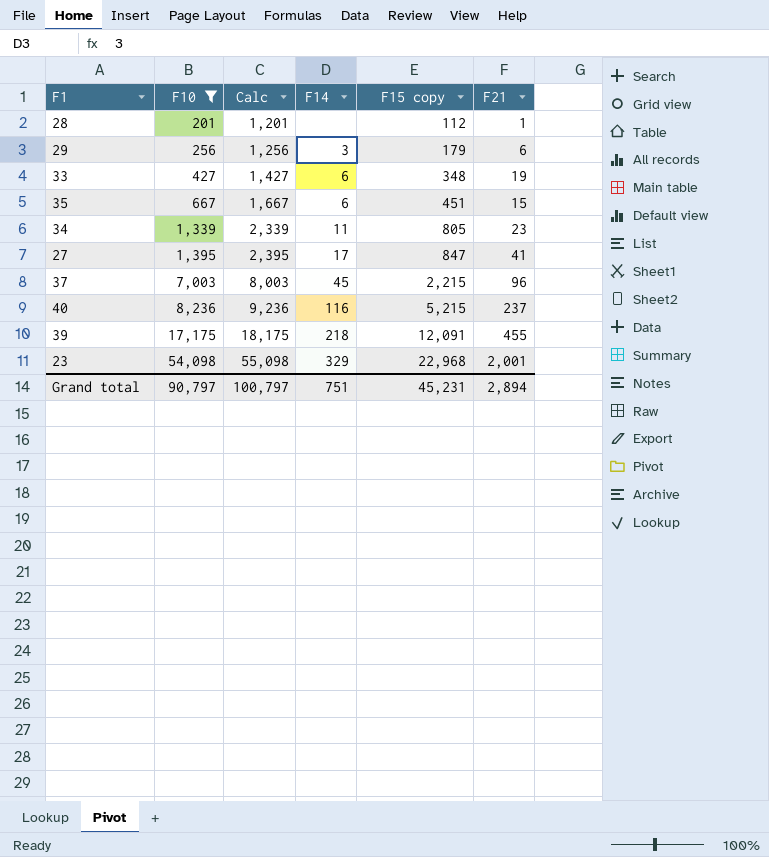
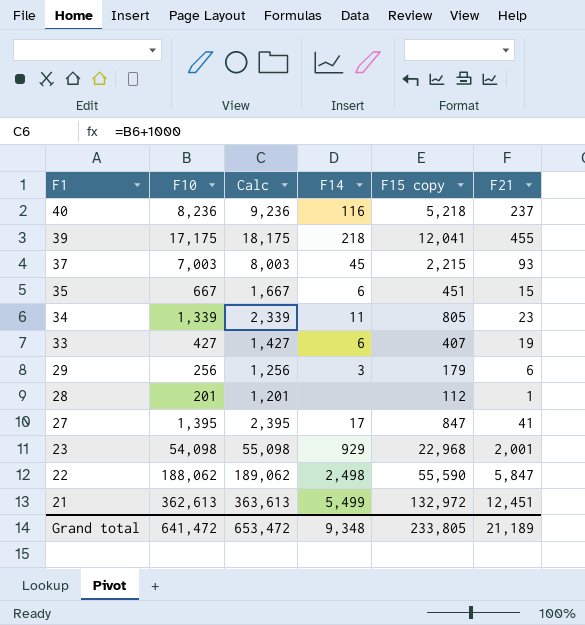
filter: F10 <= 54,098 -> none
row order: F10 ascending -> F1 descending
40 | F15 copy: 5,215 -> 5,218
39 | F15 copy: 12,091 -> 12,041
37 | F21: 96 -> 93
33 | F15 copy: 348 -> 407
23 | F14: 329 -> 929
Grand total | F10: 90,797 -> 641,472
Grand total | Calc: 100,797 -> 653,472
Grand total | F14: 751 -> 9,348
Grand total | F15 copy: 45,231 -> 233,805
Grand total | F21: 2,894 -> 21,189

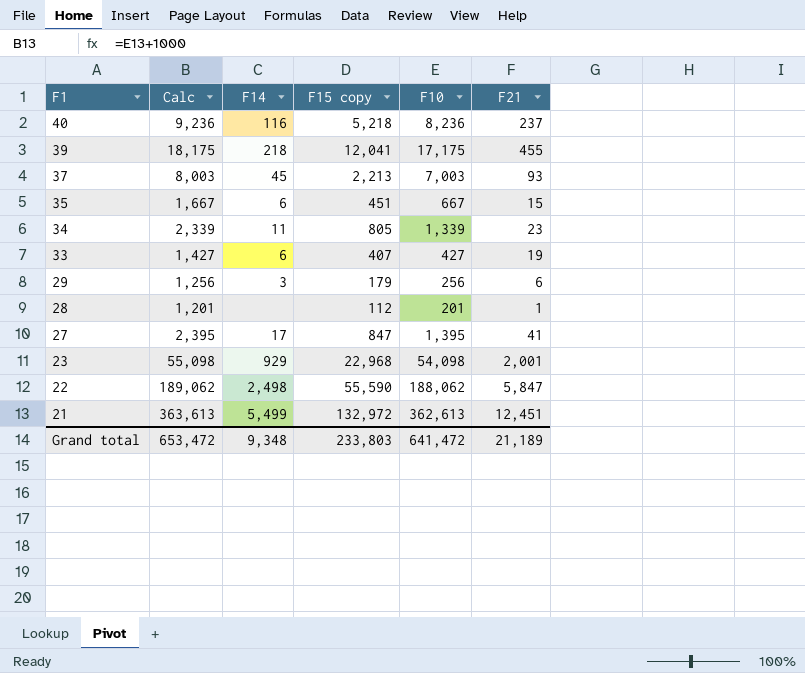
column F10 | position: 2 -> 5
37 | F15 copy: 2,215 -> 2,213
Grand total | F15 copy: 233,805 -> 233,803

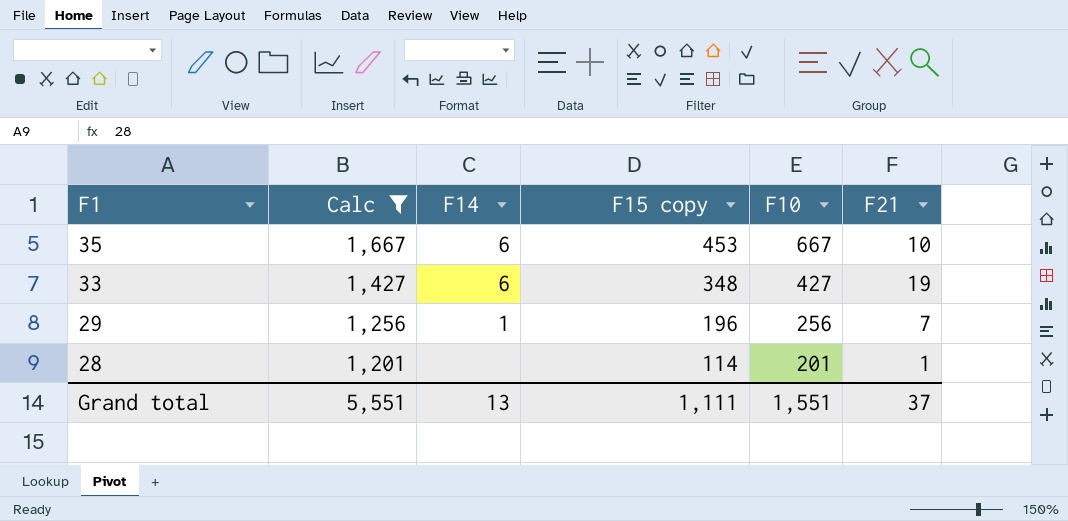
filter: none -> Calc <= 1,667
35 | F15 copy: 451 -> 453
35 | F21: 15 -> 10
33 | F15 copy: 407 -> 348
29 | F14: 3 -> 1
29 | F15 copy: 179 -> 196
29 | F21: 6 -> 7
28 | F15 copy: 112 -> 114
Grand total | Calc: 653,472 -> 5,551
Grand total | F14: 9,348 -> 13
Grand total | F15 copy: 233,803 -> 1,111
Grand total | F10: 641,472 -> 1,551
Grand total | F21: 21,189 -> 37

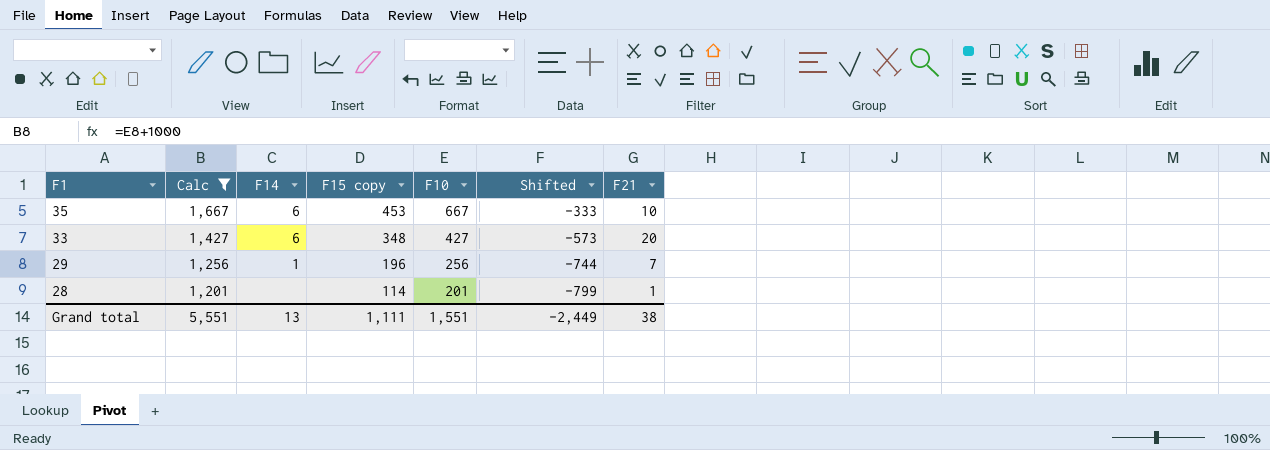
column Shifted | formula: none -> [F10] - 1000
33 | F21: 19 -> 20
Grand total | F21: 37 -> 38

